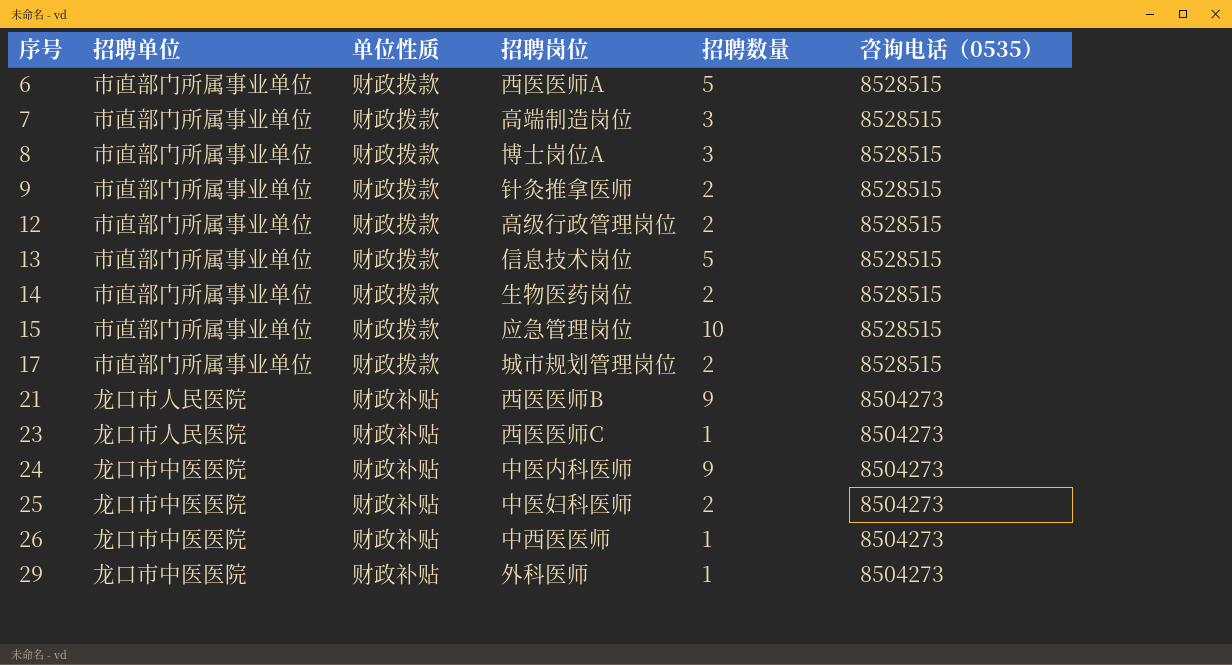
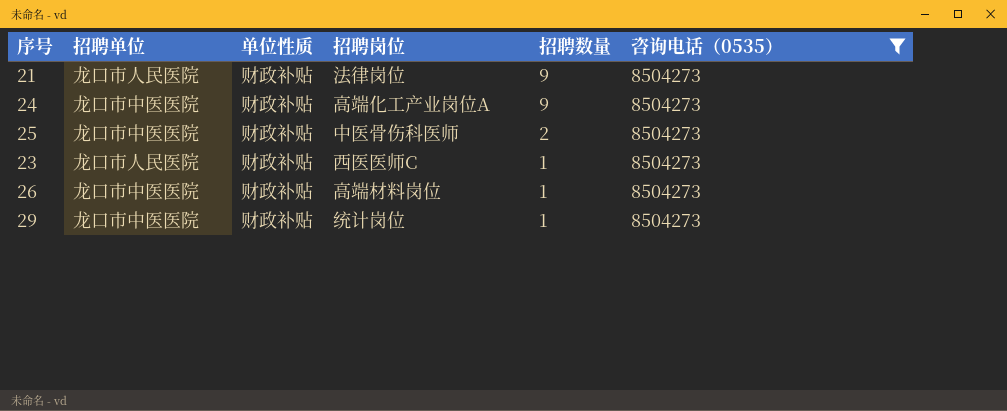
filter: none -> 咨询电话（0535） = 8504273
row order: 序号 ascending -> 招聘数量 descending
21 | 招聘岗位: 西医医师B -> 法律岗位
24 | 招聘岗位: 中医内科医师 -> 高端化工产业岗位A
25 | 招聘岗位: 中医妇科医师 -> 中医骨伤科医师
26 | 招聘岗位: 中西医医师 -> 高端材料岗位
29 | 招聘岗位: 外科医师 -> 统计岗位

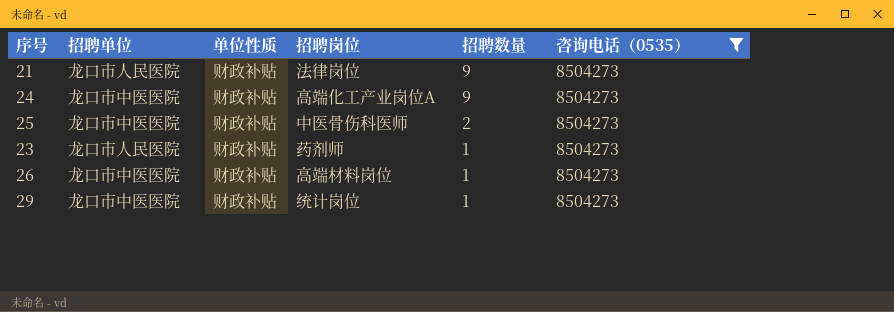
23 | 招聘岗位: 西医医师C -> 药剂师

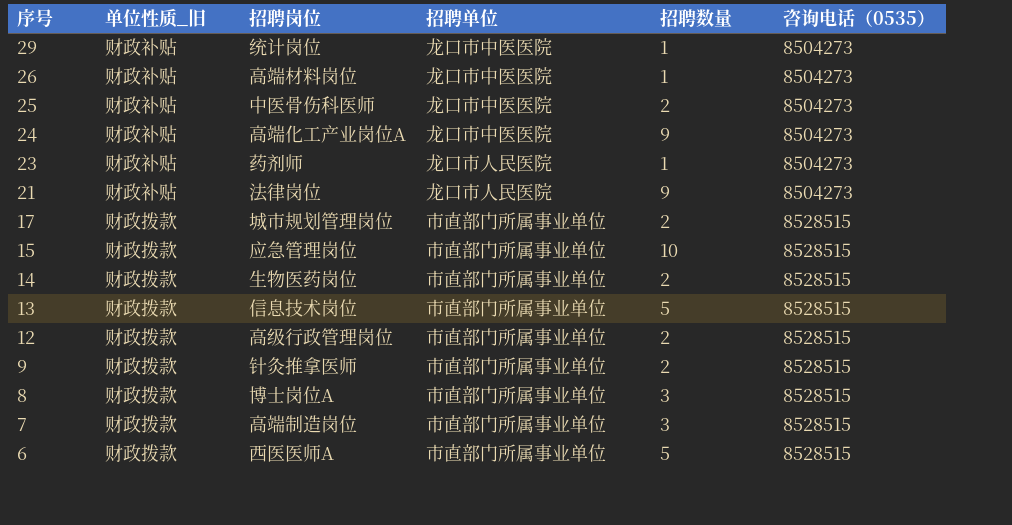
filter: 咨询电话（0535） = 8504273 -> none
row order: 招聘数量 descending -> 序号 descending
column name: 单位性质 -> 单位性质_旧
column 招聘单位 | position: 2 -> 4

